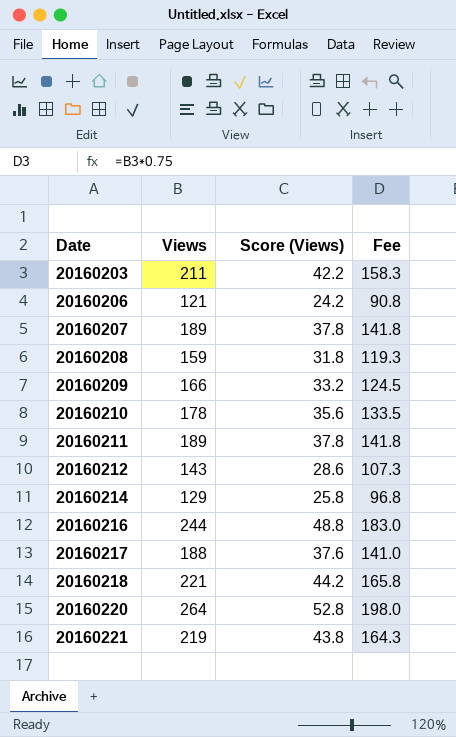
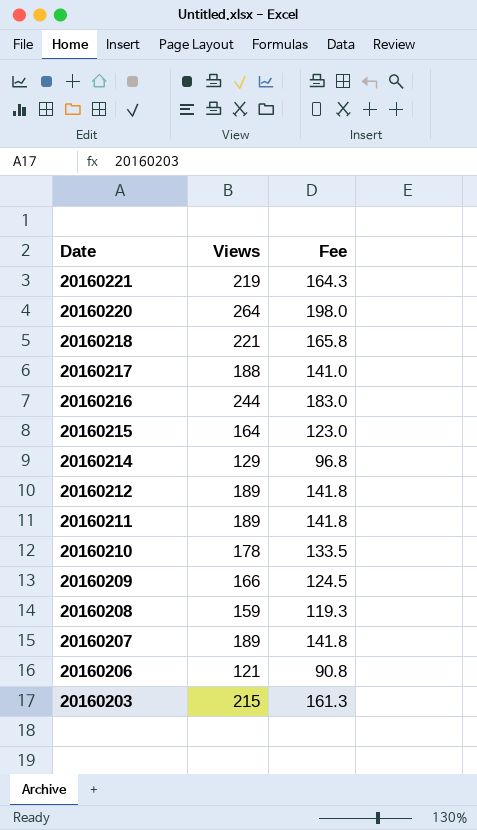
row order: Date ascending -> Date descending
column Score (Views) | formula: [Views] * 0.2 -> none
row 20160215: none -> 164 | 123.0
20160212 | Views: 143 -> 189
20160212 | Fee: 107.3 -> 141.8
20160203 | Views: 211 -> 215
20160203 | Fee: 158.3 -> 161.3

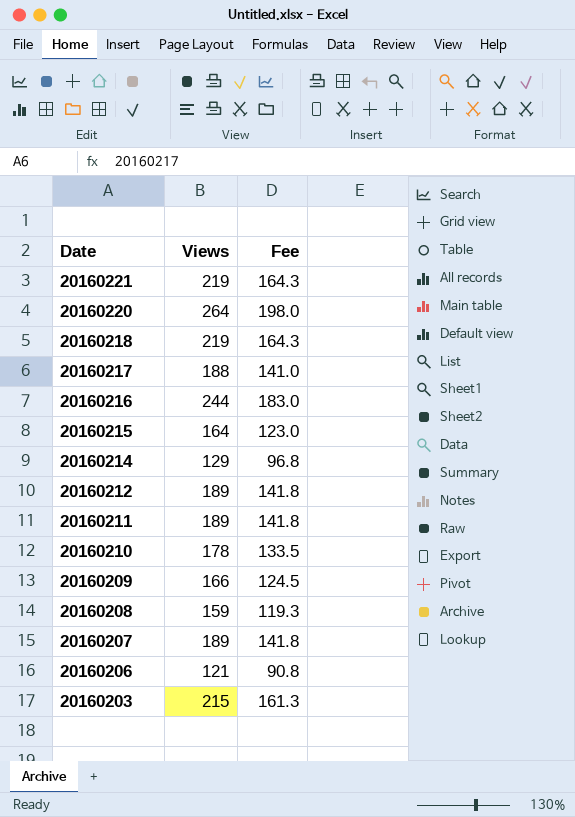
20160218 | Views: 221 -> 219
20160218 | Fee: 165.8 -> 164.3

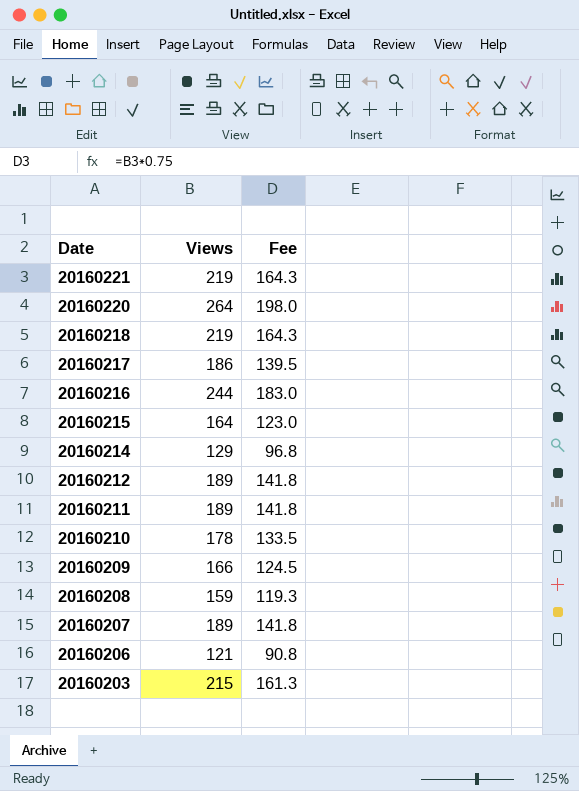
20160217 | Views: 188 -> 186
20160217 | Fee: 141.0 -> 139.5

